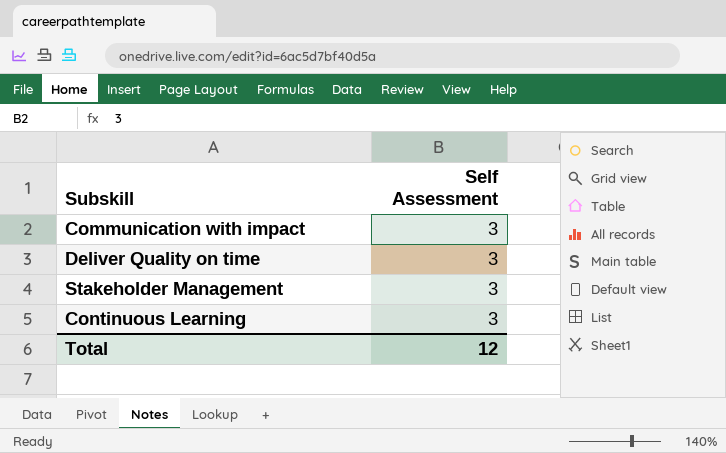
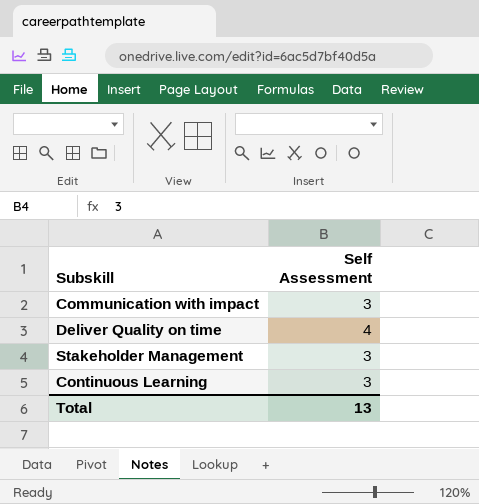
Deliver Quality on time | Self Assessment: 3 -> 4
Total | Self Assessment: 12 -> 13

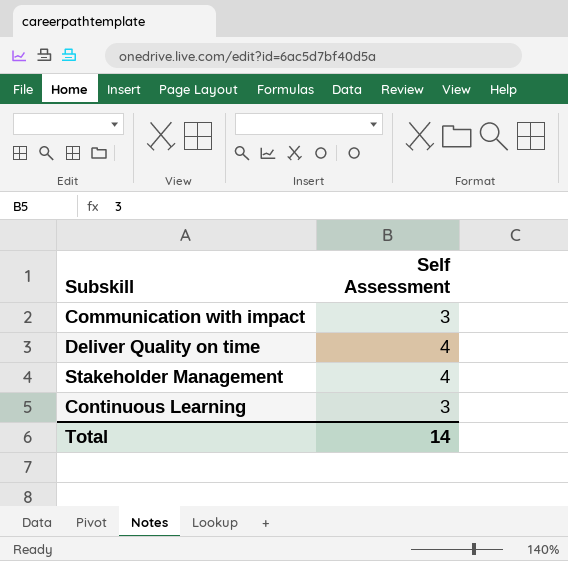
Stakeholder Management | Self Assessment: 3 -> 4
Total | Self Assessment: 13 -> 14

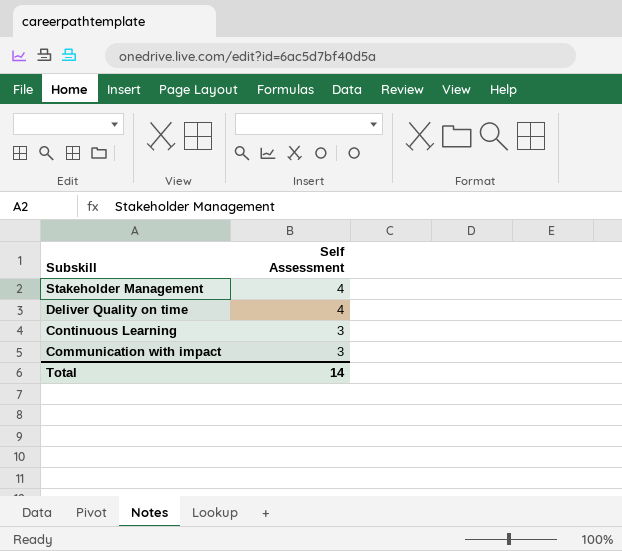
row order: none -> Subskill descending

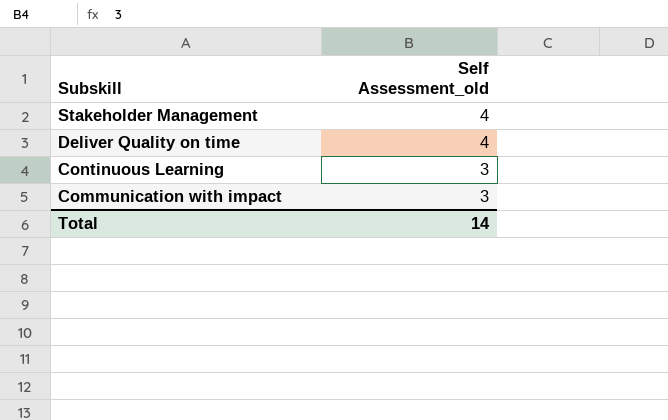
column name: Self Assessment -> Self Assessment_old

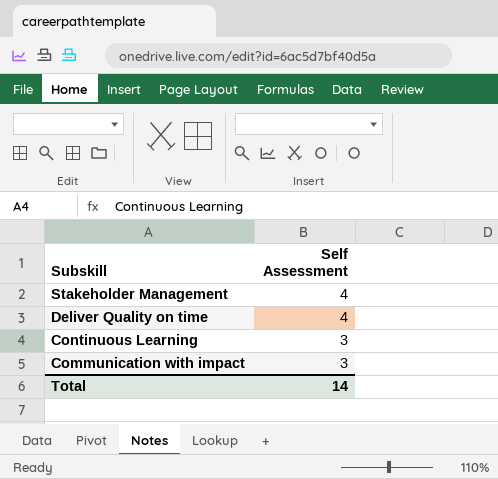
column name: Self Assessment_old -> Self Assessment

